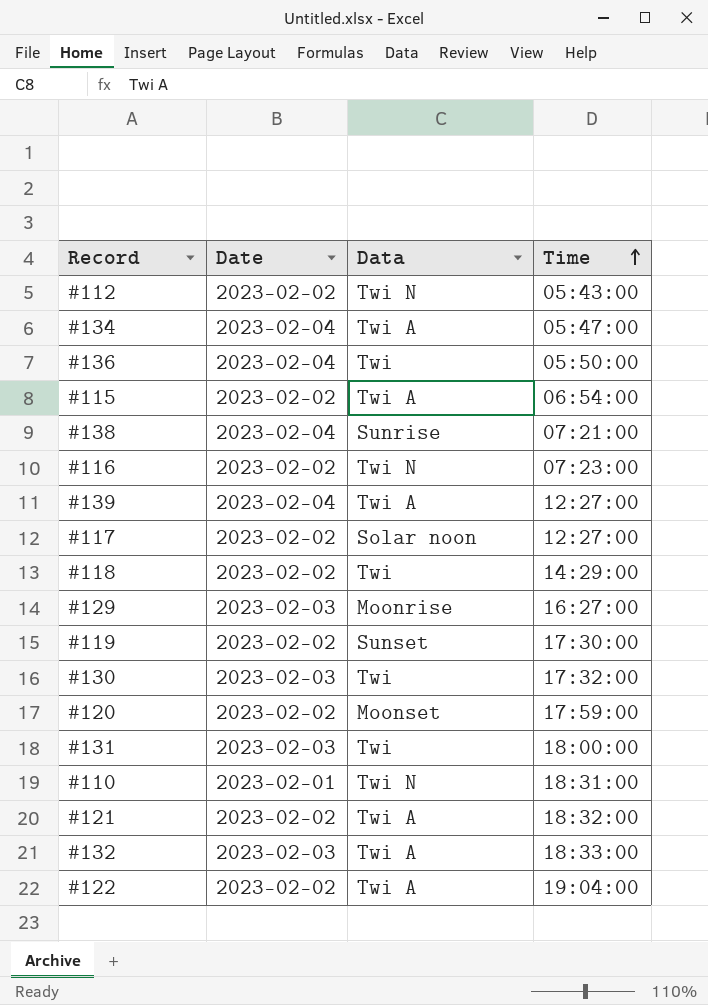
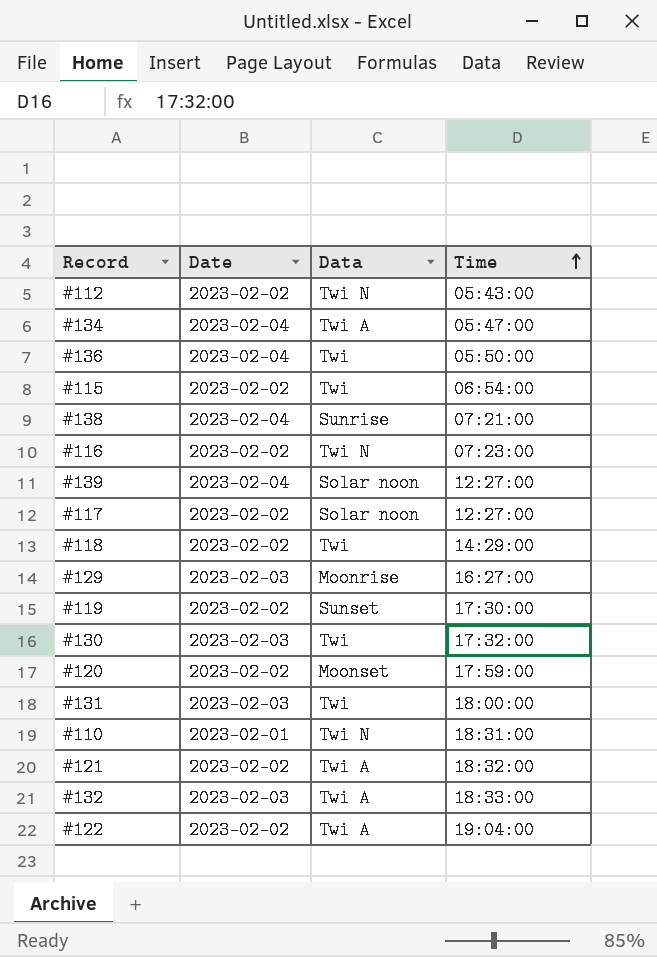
#115 | Data: Twi A -> Twi
#139 | Data: Twi A -> Solar noon

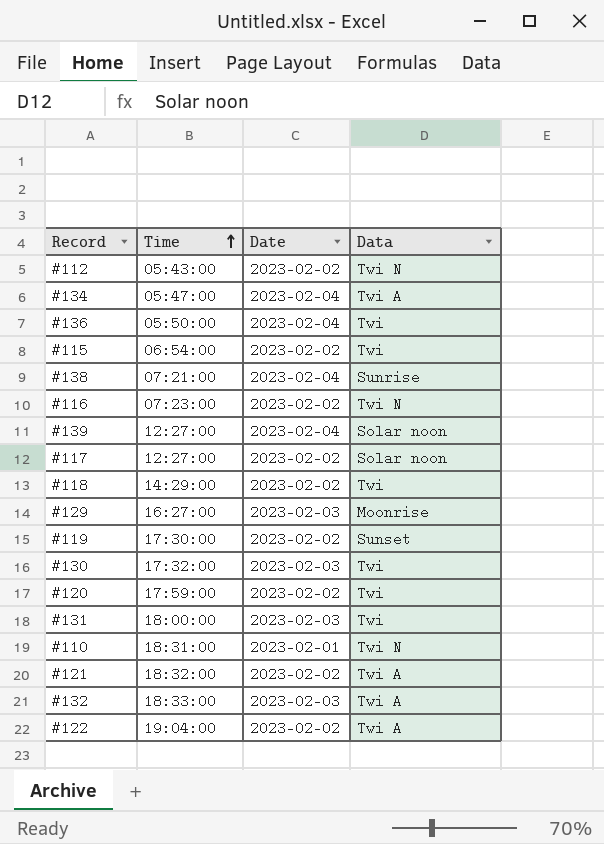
column Time | position: 4 -> 2
#120 | Data: Moonset -> Twi

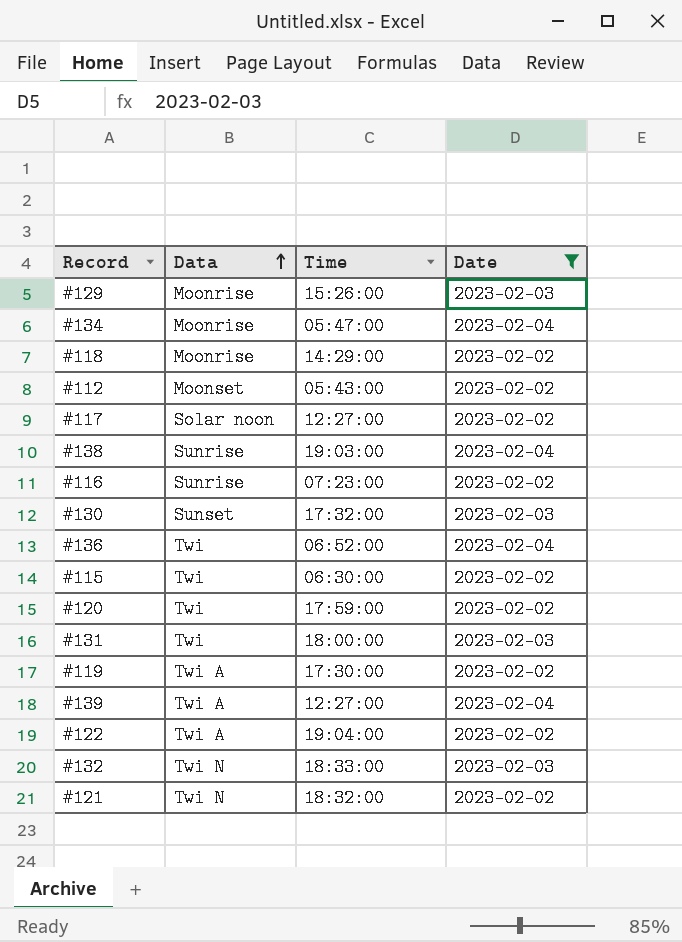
filter: none -> Date != 2023-02-01
row order: Time ascending -> Data ascending
column Data | position: 4 -> 2
#129 | Time: 16:27:00 -> 15:26:00
#134 | Data: Twi A -> Moonrise
#118 | Data: Twi -> Moonrise
#112 | Data: Twi N -> Moonset
#138 | Time: 07:21:00 -> 19:03:00
#116 | Data: Twi N -> Sunrise
#130 | Data: Twi -> Sunset
#136 | Time: 05:50:00 -> 06:52:00
#115 | Time: 06:54:00 -> 06:30:00
#119 | Data: Sunset -> Twi A
#139 | Data: Solar noon -> Twi A
#132 | Data: Twi A -> Twi N
#121 | Data: Twi A -> Twi N

